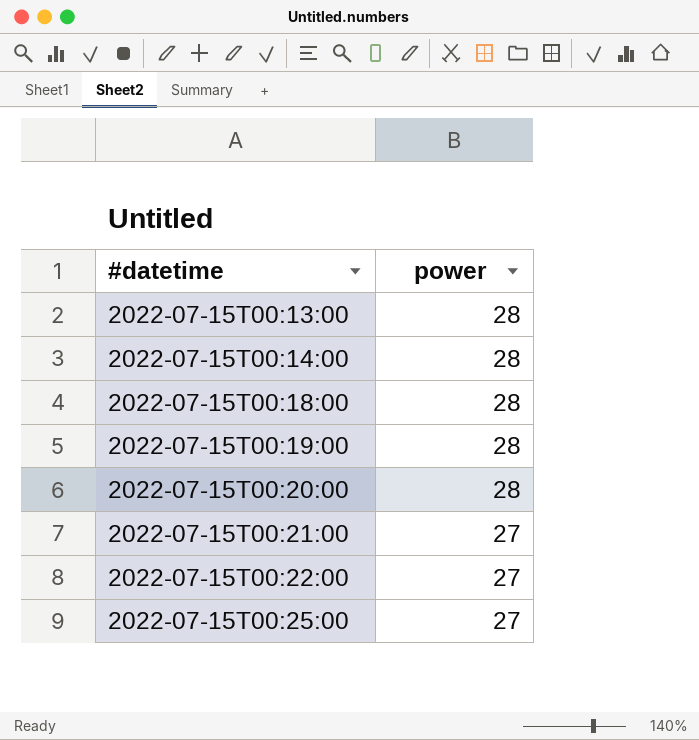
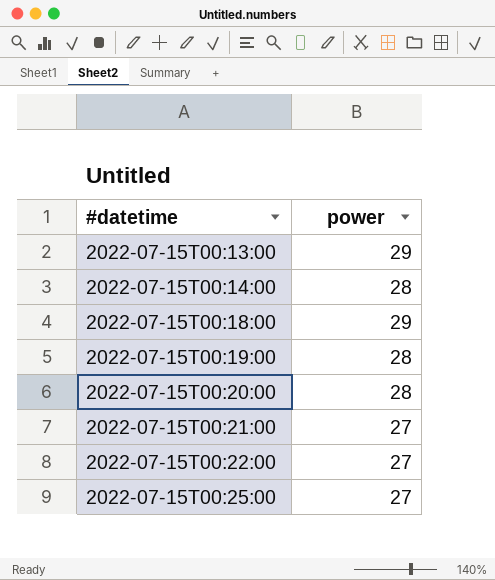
2022-07-15T00:13:00 | power: 28 -> 29
2022-07-15T00:18:00 | power: 28 -> 29

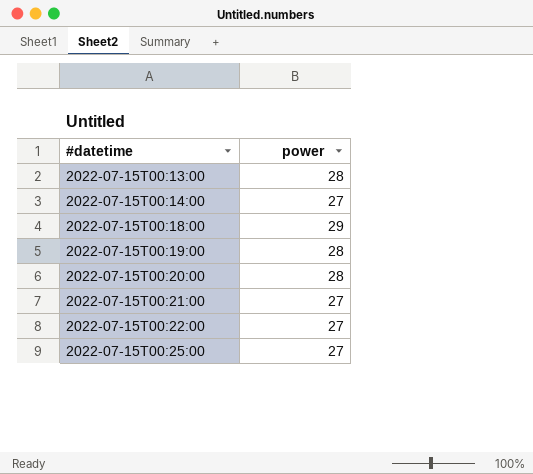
2022-07-15T00:13:00 | power: 29 -> 28
2022-07-15T00:14:00 | power: 28 -> 27

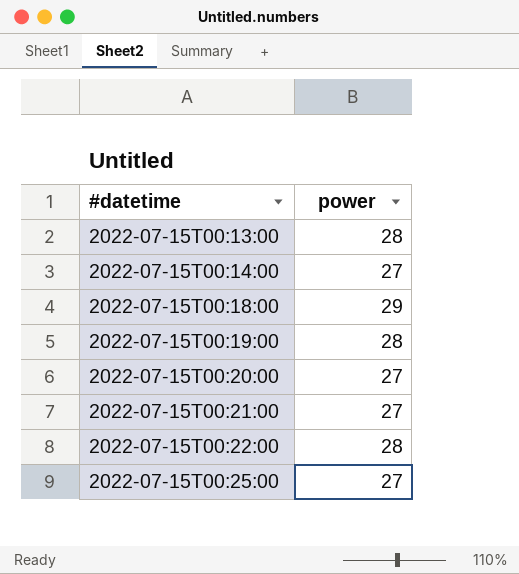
2022-07-15T00:20:00 | power: 28 -> 27
2022-07-15T00:22:00 | power: 27 -> 28

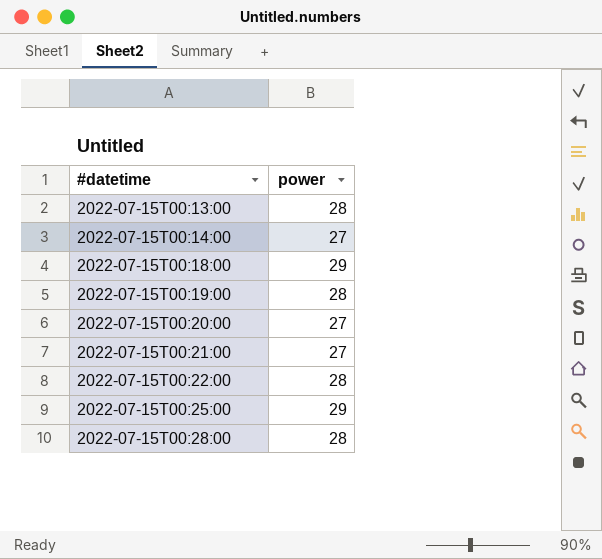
2022-07-15T00:25:00 | power: 27 -> 29
row 2022-07-15T00:28:00: none -> 28

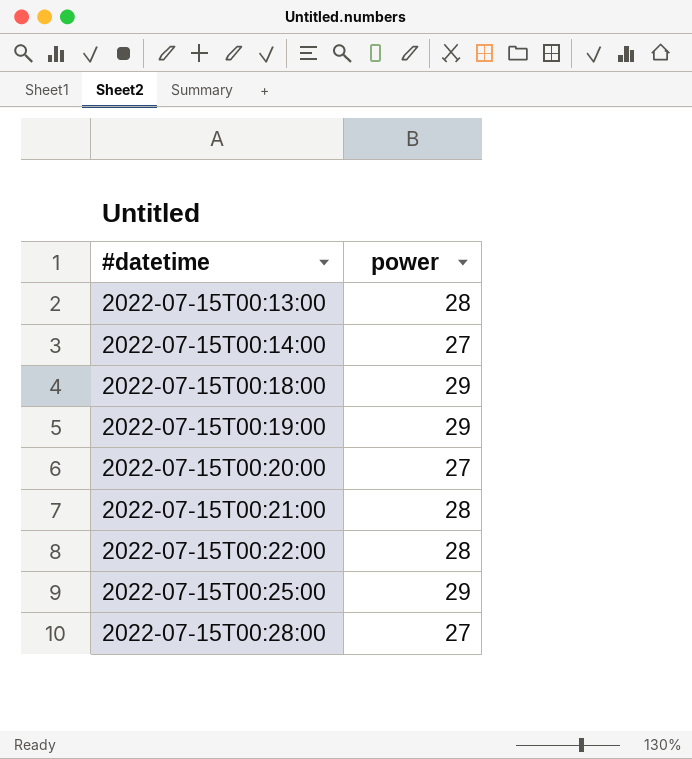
2022-07-15T00:19:00 | power: 28 -> 29
2022-07-15T00:21:00 | power: 27 -> 28
2022-07-15T00:28:00 | power: 28 -> 27

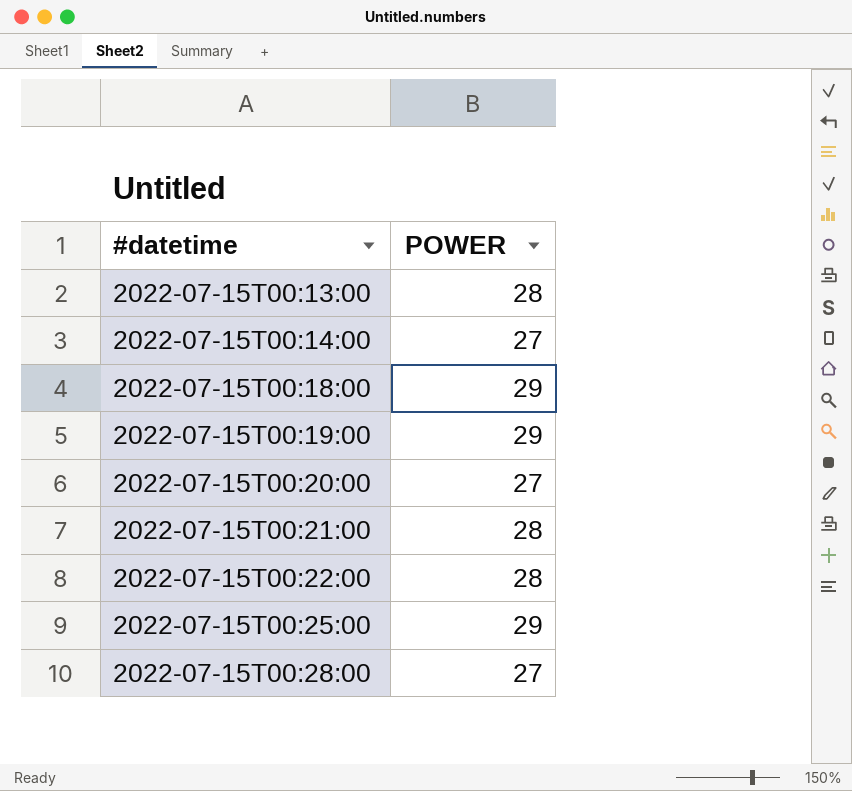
column name: power -> POWER

